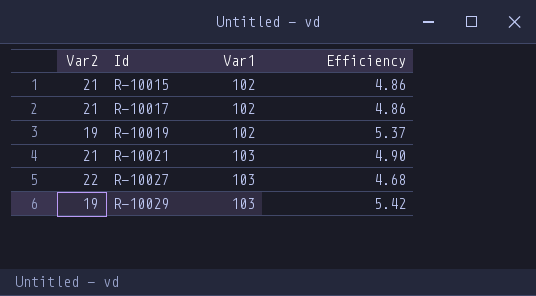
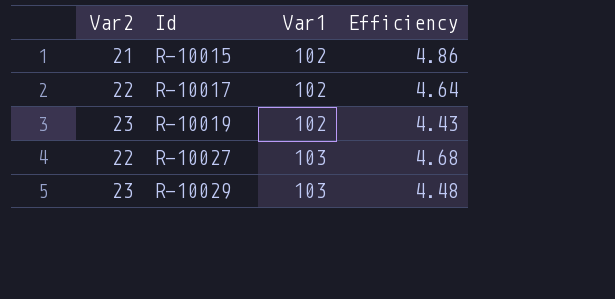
row R-10021: 21 | 103 | 4.90 -> none
R-10017 | Var2: 21 -> 22
R-10017 | Efficiency: 4.86 -> 4.64
R-10019 | Var2: 19 -> 23
R-10019 | Efficiency: 5.37 -> 4.43
R-10029 | Var2: 19 -> 23
R-10029 | Efficiency: 5.42 -> 4.48

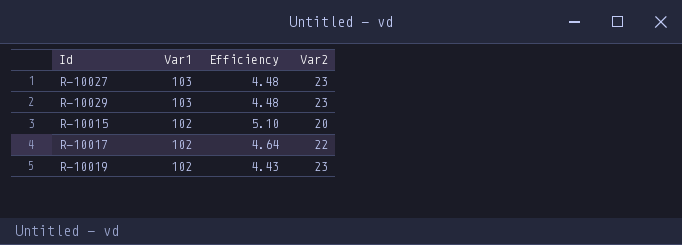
row order: Id ascending -> Var1 descending
column Var2 | position: 1 -> 4
R-10027 | Efficiency: 4.68 -> 4.48
R-10027 | Var2: 22 -> 23
R-10015 | Efficiency: 4.86 -> 5.10
R-10015 | Var2: 21 -> 20

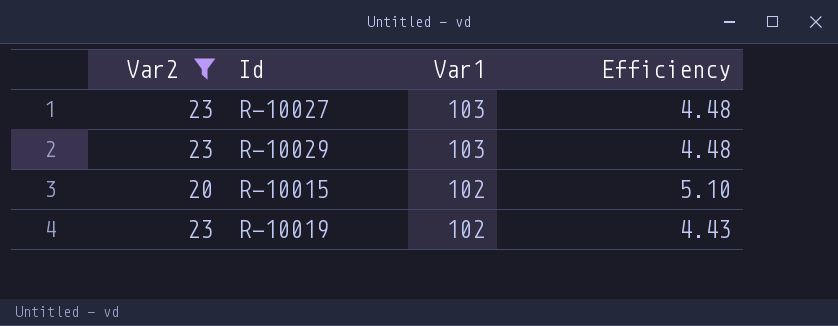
filter: none -> Var2 != 22
column Var2 | position: 4 -> 1

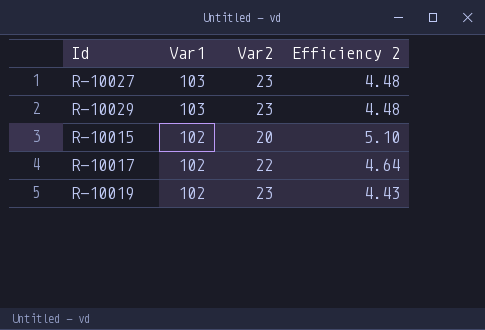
filter: Var2 != 22 -> none
column Var2 | position: 1 -> 3
column name: Efficiency -> Efficiency 2

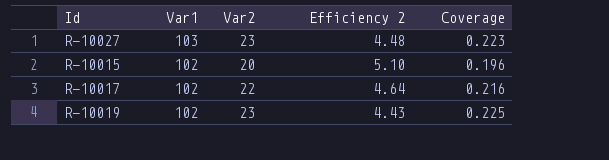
column Coverage | formula: none -> [Var2] / [Var1]
row R-10029: 103 | 23 | 4.48 -> none

